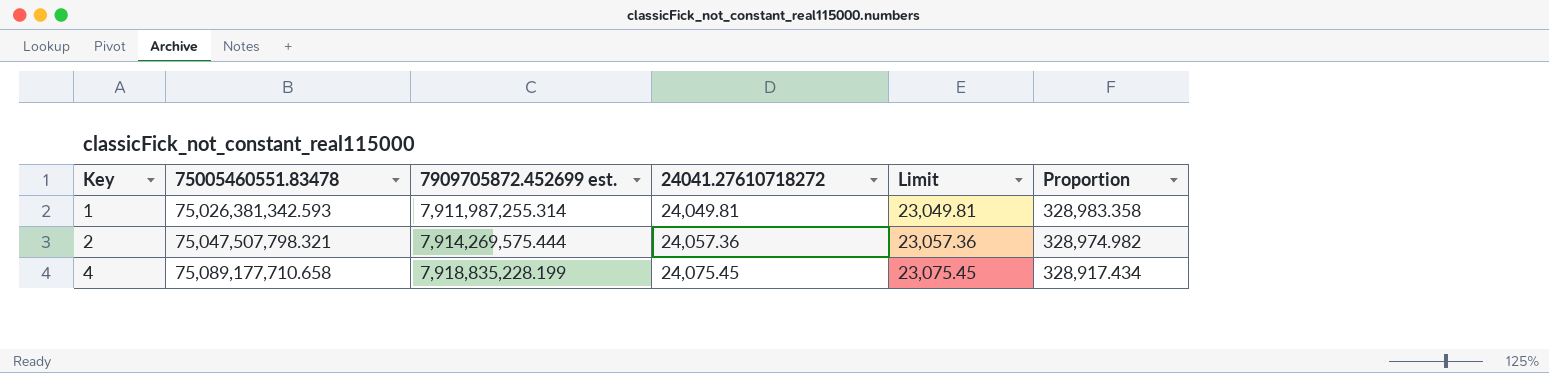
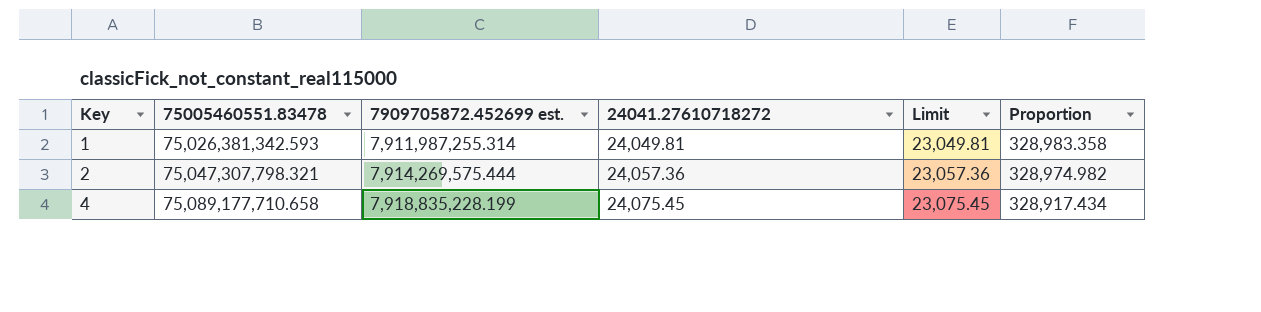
2 | 75005460551.83478: 75,047,507,798.321 -> 75,047,307,798.321

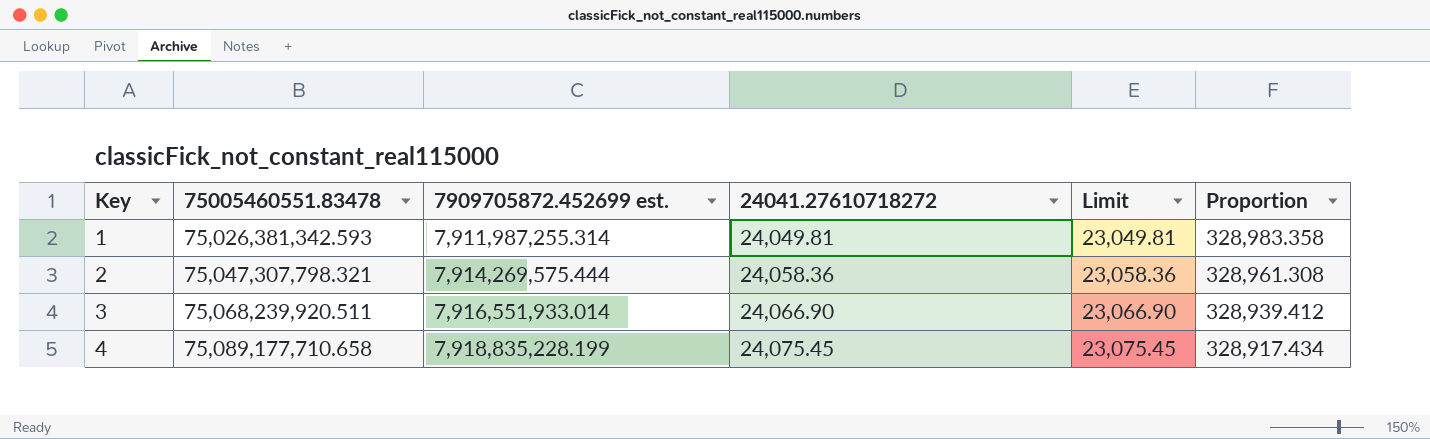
2 | 24041.27610718272: 24,057.36 -> 24,058.36
2 | Limit: 23,057.36 -> 23,058.36
2 | Proportion: 328,974.982 -> 328,961.308
row 3: none -> 75,068,239,920.511 | 7,916,551,933.014 | 24,066.90 | 23,066.90 | 328,939.412

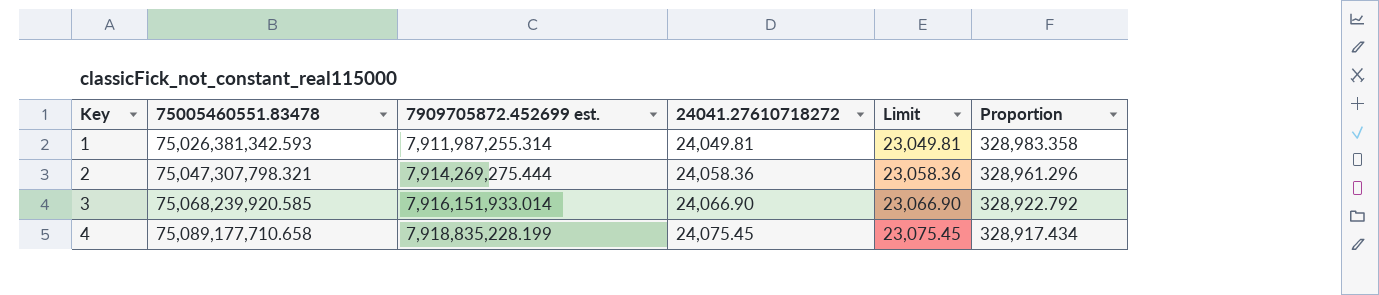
2 | 7909705872.452699 est.: 7,914,269,575.444 -> 7,914,269,275.444
2 | Proportion: 328,961.308 -> 328,961.296
3 | 75005460551.83478: 75,068,239,920.511 -> 75,068,239,920.585
3 | 7909705872.452699 est.: 7,916,551,933.014 -> 7,916,151,933.014
3 | Proportion: 328,939.412 -> 328,922.792

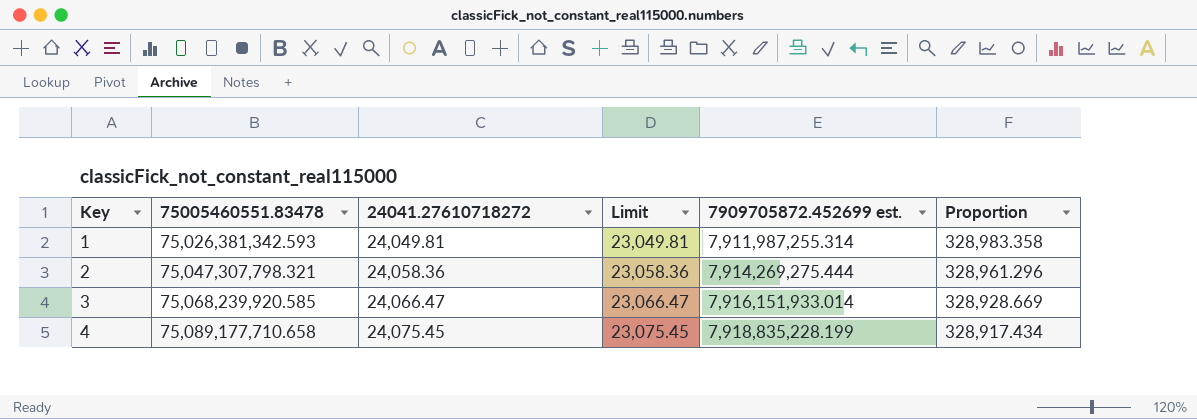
column 7909705872.452699 est. | position: 3 -> 5
3 | 24041.27610718272: 24,066.90 -> 24,066.47
3 | Limit: 23,066.90 -> 23,066.47
3 | Proportion: 328,922.792 -> 328,928.669

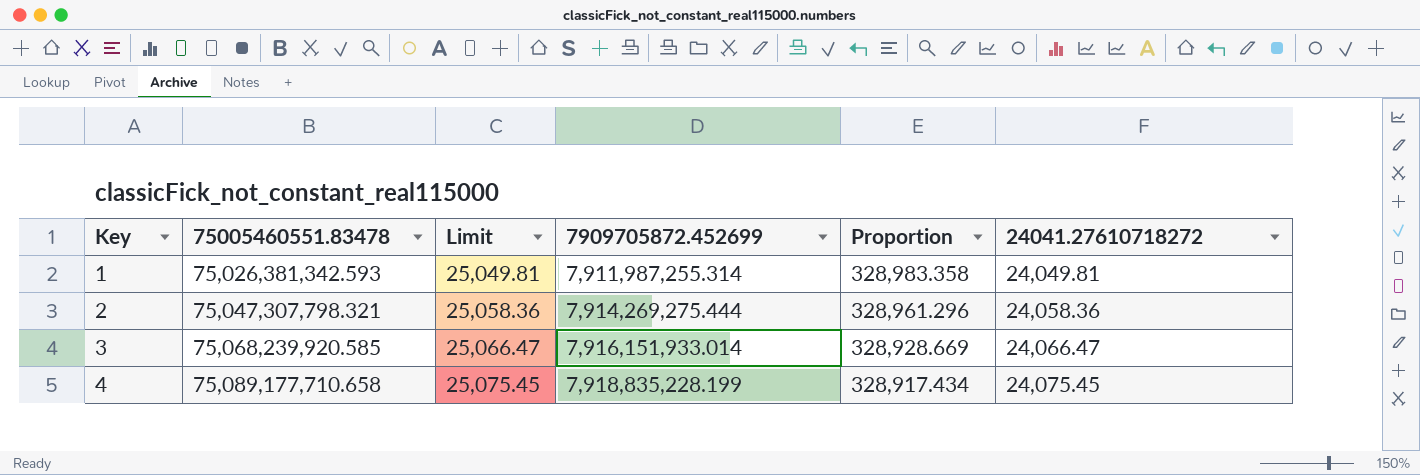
column Limit | formula: [24041.27610718272] - 1000 -> [24041.27610718272] + 1000
column name: 7909705872.452699 est. -> 7909705872.452699
column 24041.27610718272 | position: 3 -> 6

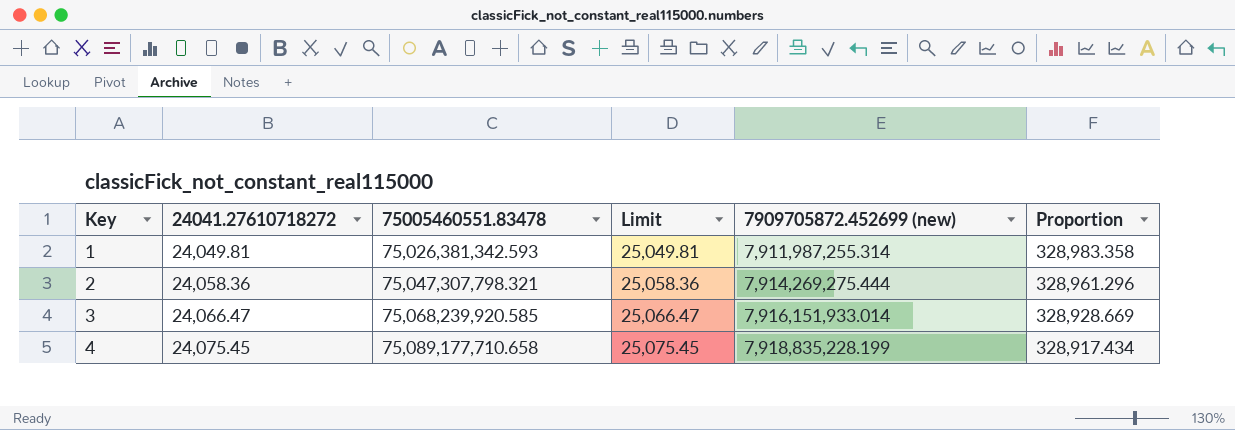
column 24041.27610718272 | position: 6 -> 2
column name: 7909705872.452699 -> 7909705872.452699 (new)

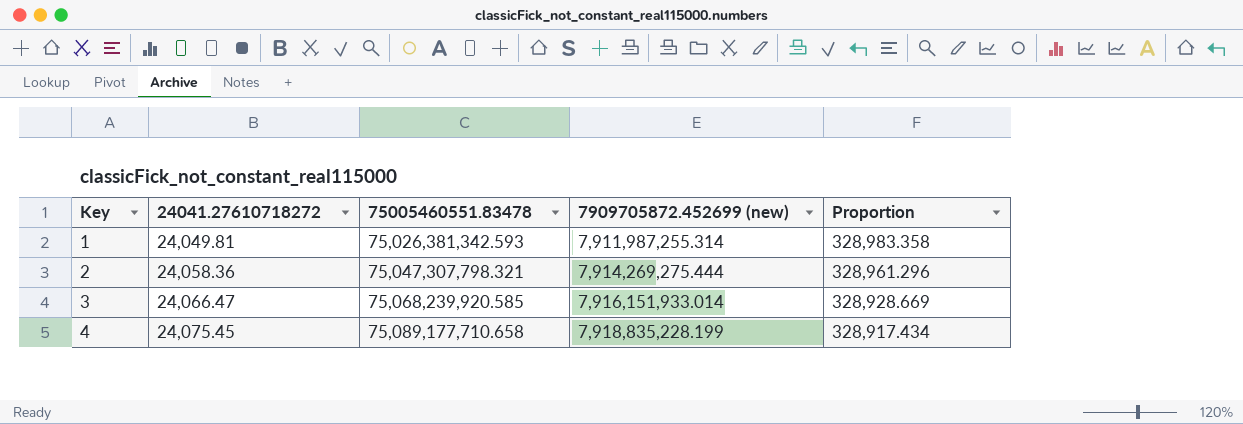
column Limit | formula: [24041.27610718272] + 1000 -> none

